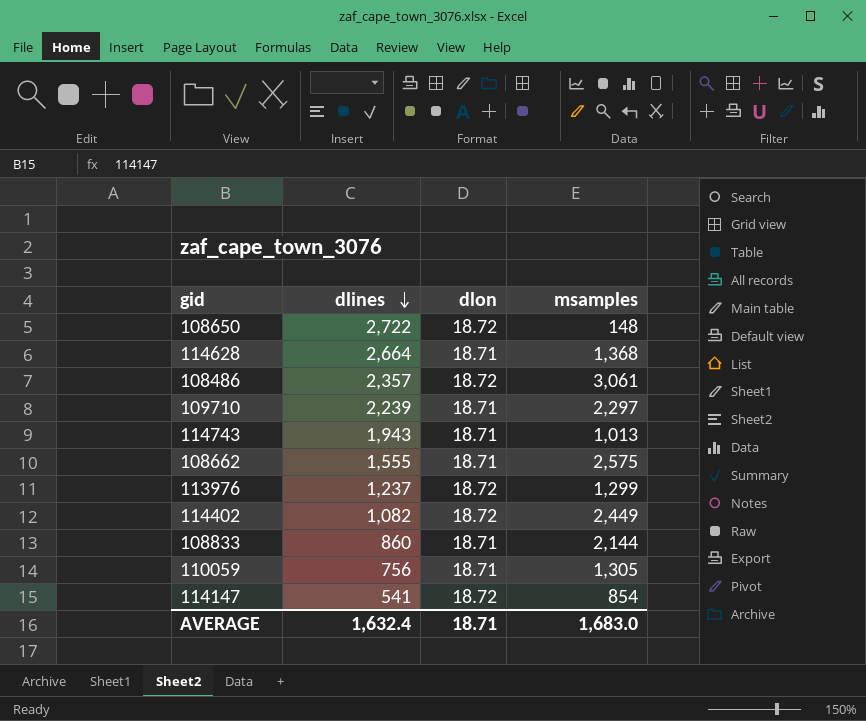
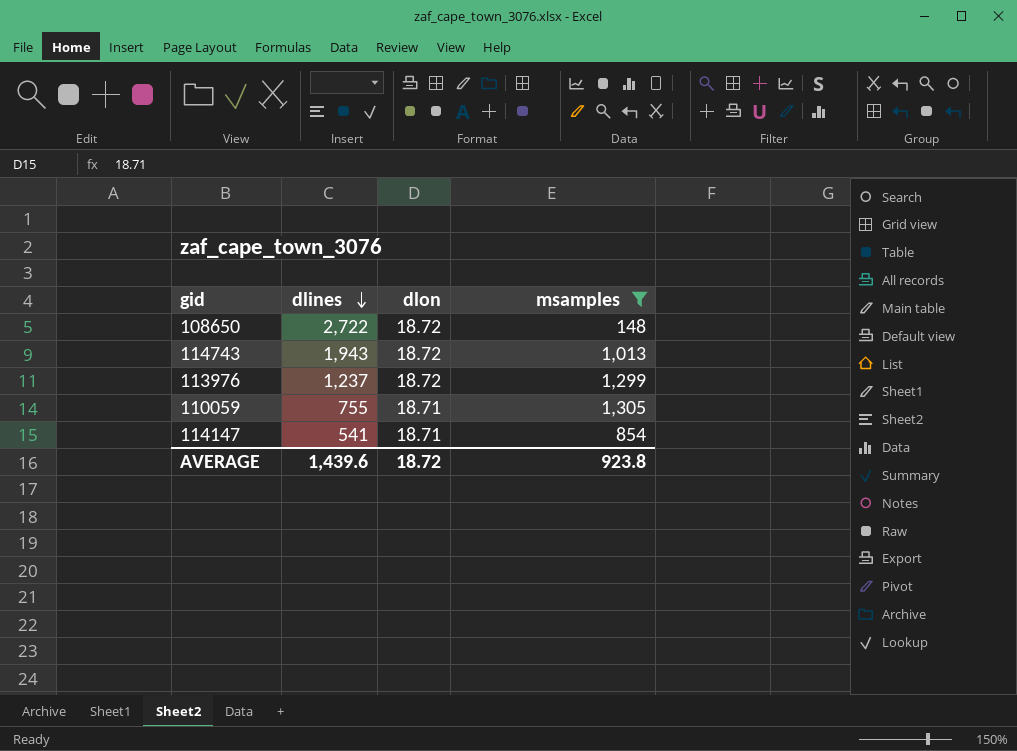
filter: none -> msamples <= 1,305
114743 | dlon: 18.71 -> 18.72
110059 | dlines: 756 -> 755
114147 | dlon: 18.72 -> 18.71
AVERAGE | dlines: 1,632.4 -> 1,439.6
AVERAGE | dlon: 18.71 -> 18.72
AVERAGE | msamples: 1,683.0 -> 923.8

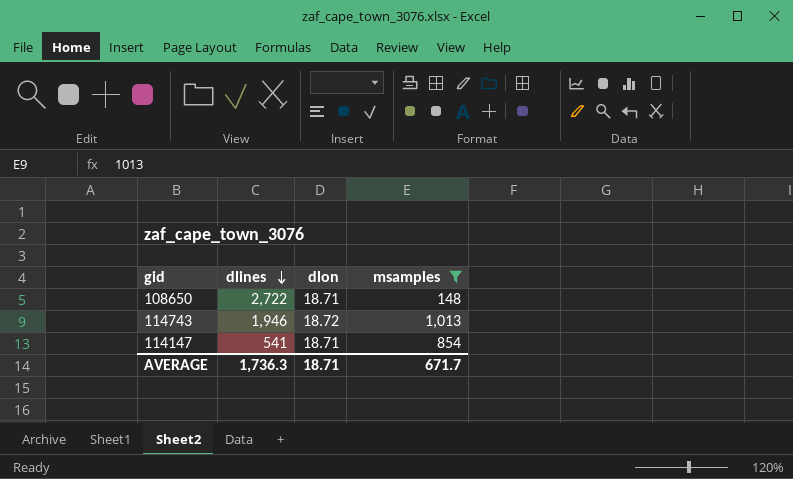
row 113976: 1,237 | 18.72 | 1,299 -> none
row 110059: 755 | 18.71 | 1,305 -> none
108650 | dlon: 18.72 -> 18.71
114743 | dlines: 1,943 -> 1,946
AVERAGE | dlines: 1,439.6 -> 1,736.3
AVERAGE | dlon: 18.72 -> 18.71
AVERAGE | msamples: 923.8 -> 671.7

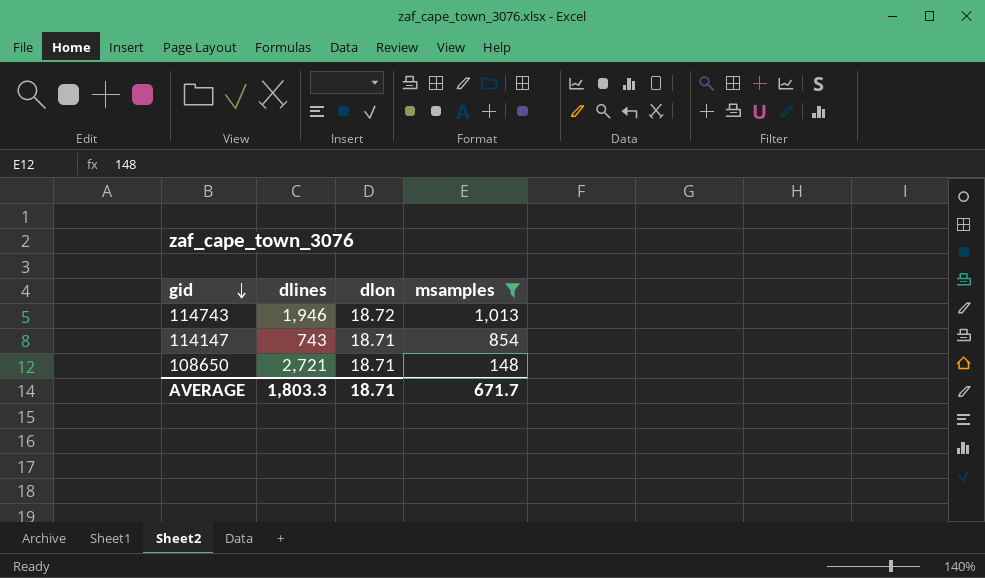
row order: dlines descending -> gid descending
114147 | dlines: 541 -> 743
108650 | dlines: 2,722 -> 2,721
AVERAGE | dlines: 1,736.3 -> 1,803.3

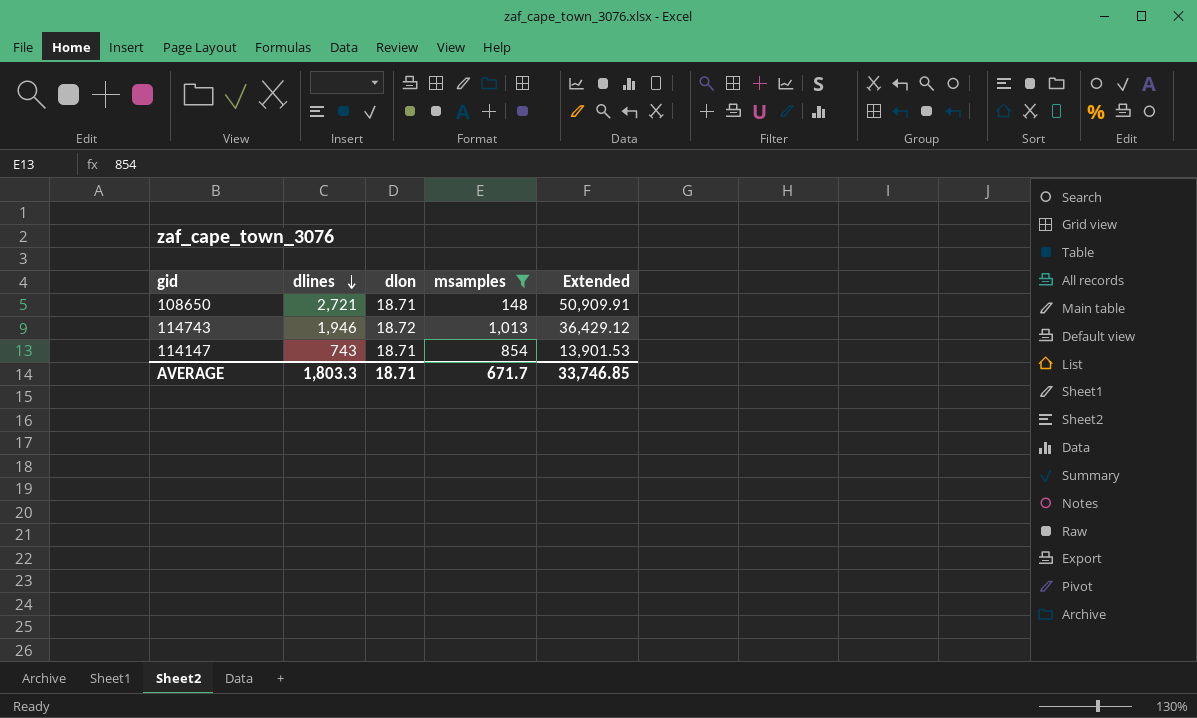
row order: gid descending -> dlines descending
column Extended | formula: none -> [dlines] * [dlon]

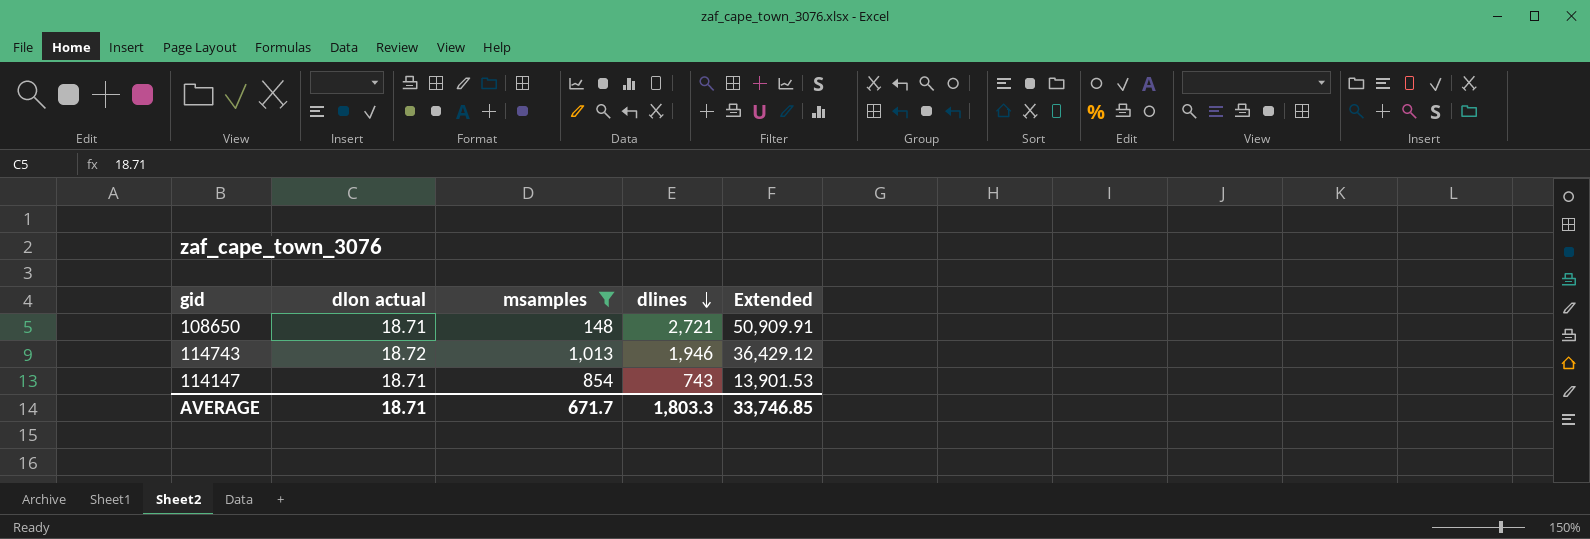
column name: dlon -> dlon actual
column dlines | position: 2 -> 4

